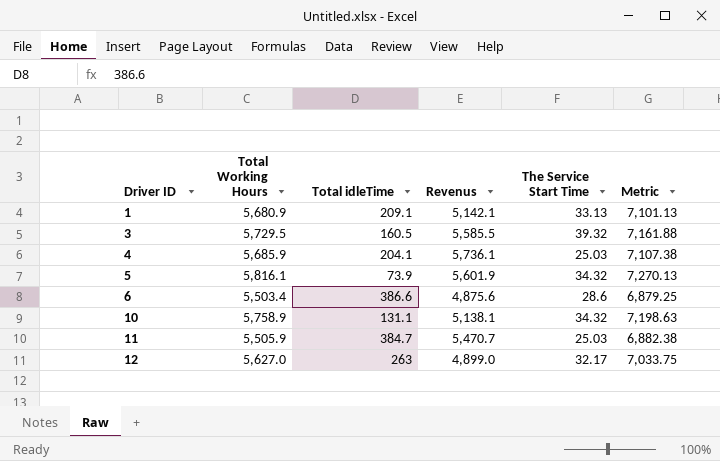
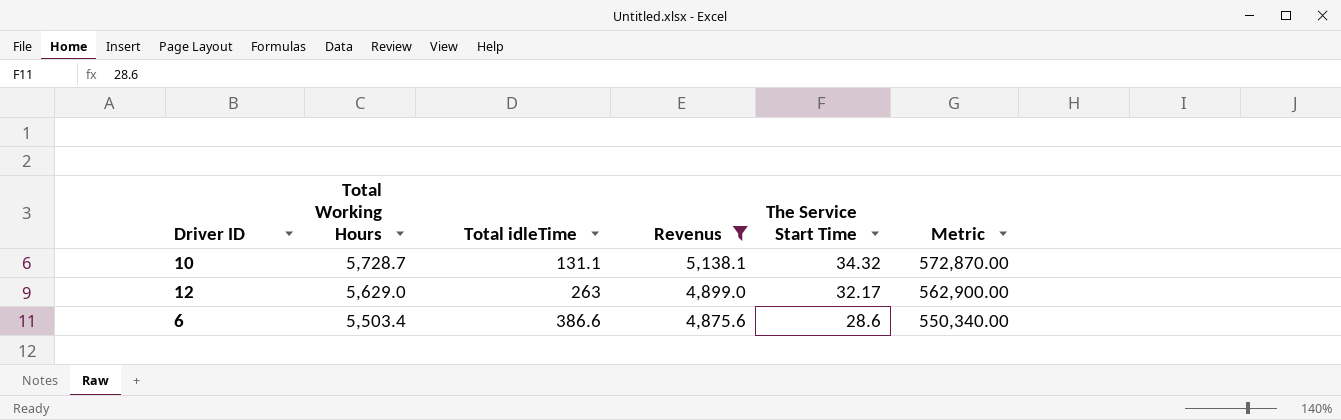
filter: none -> Revenus <= 5,138.1
row order: Driver ID ascending -> Total Working Hours descending
column Metric | formula: [Total Working Hours] * 1.25 -> [Total Working Hours] * 100
10 | Total Working Hours: 5,758.9 -> 5,728.7
12 | Total Working Hours: 5,627.0 -> 5,629.0

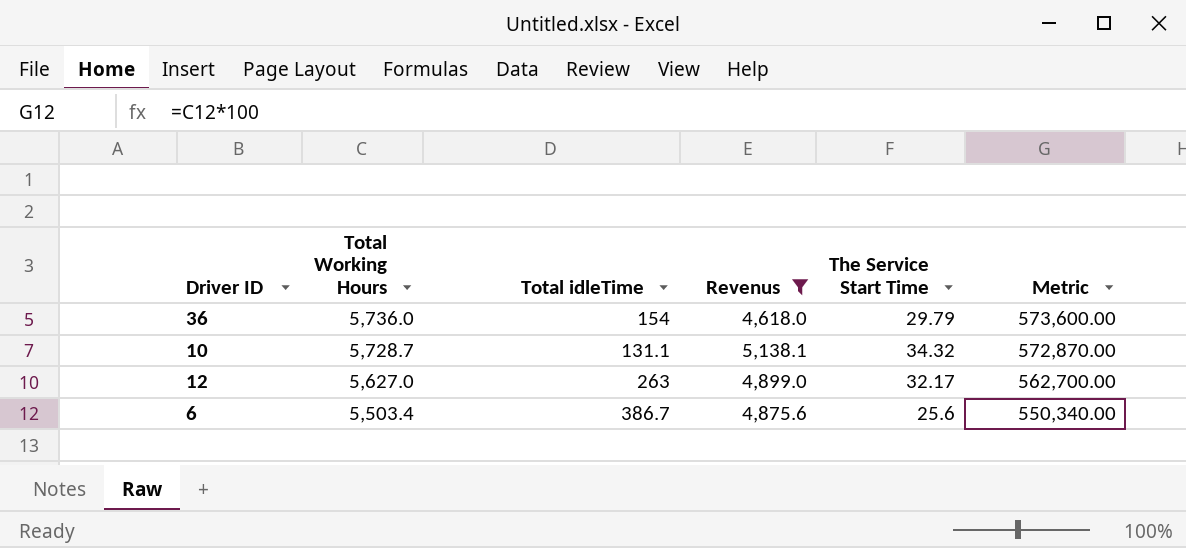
row 36: none -> 5,736.0 | 154 | 4,618.0 | 29.79 | 573,600.00
12 | Total Working Hours: 5,629.0 -> 5,627.0
12 | Metric: 562,900.00 -> 562,700.00
6 | Total idleTime: 386.6 -> 386.7
6 | The Service Start Time: 28.6 -> 25.6

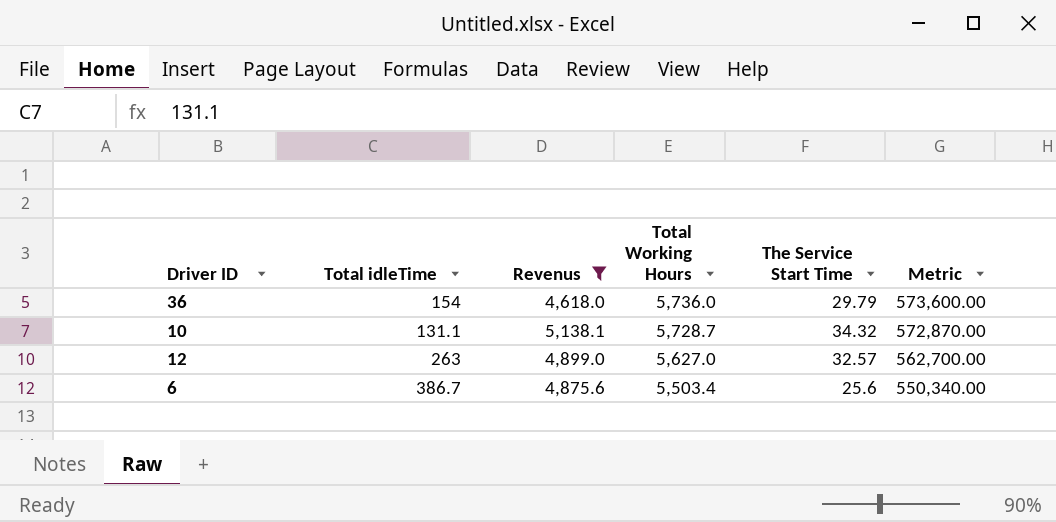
column Total Working Hours | position: 2 -> 4
12 | The Service Start Time: 32.17 -> 32.57

